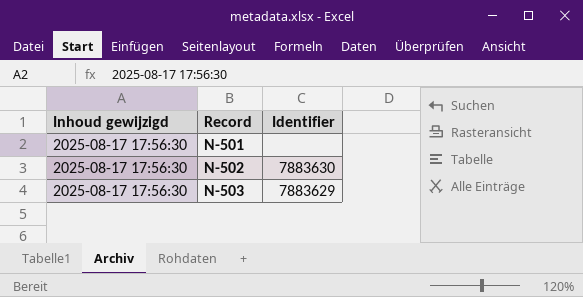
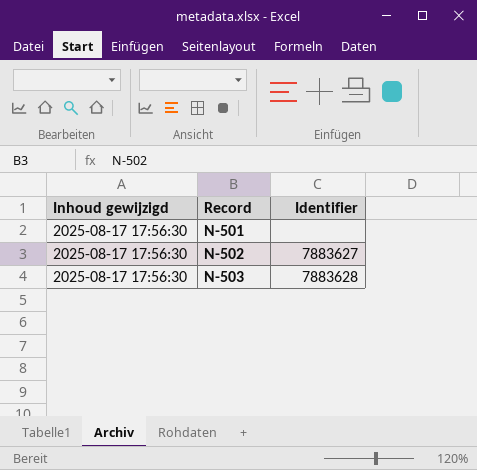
N-502 | Identifier: 7883630 -> 7883627
N-503 | Identifier: 7883629 -> 7883628

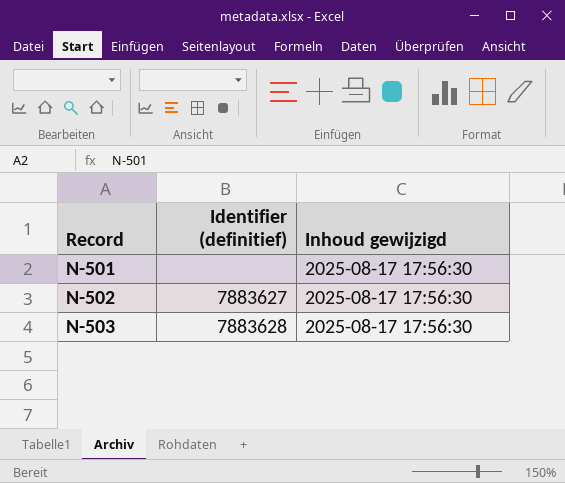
column name: Identifier -> Identifier (definitief)
column Inhoud gewijzigd | position: 1 -> 3

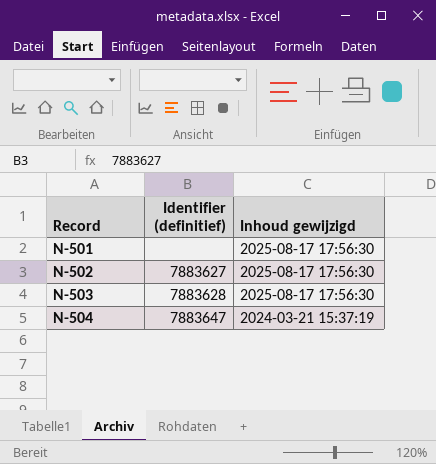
row N-504: none -> 7883647 | 2024-03-21 15:37:19

